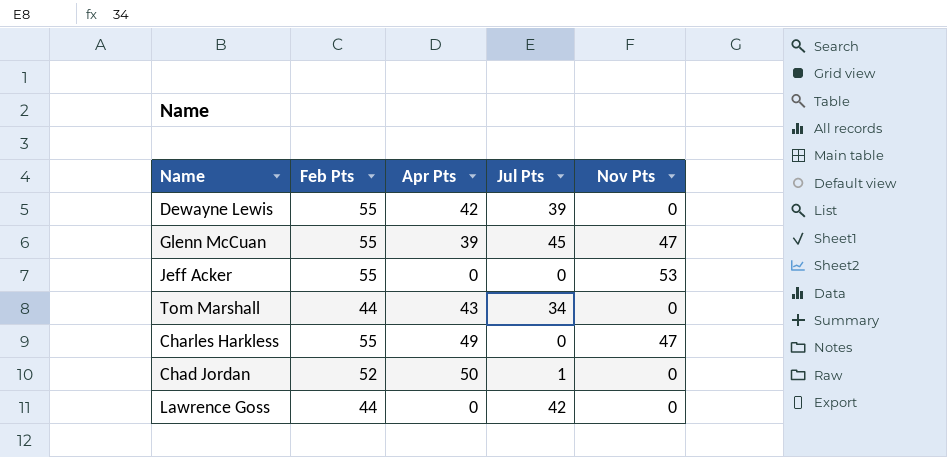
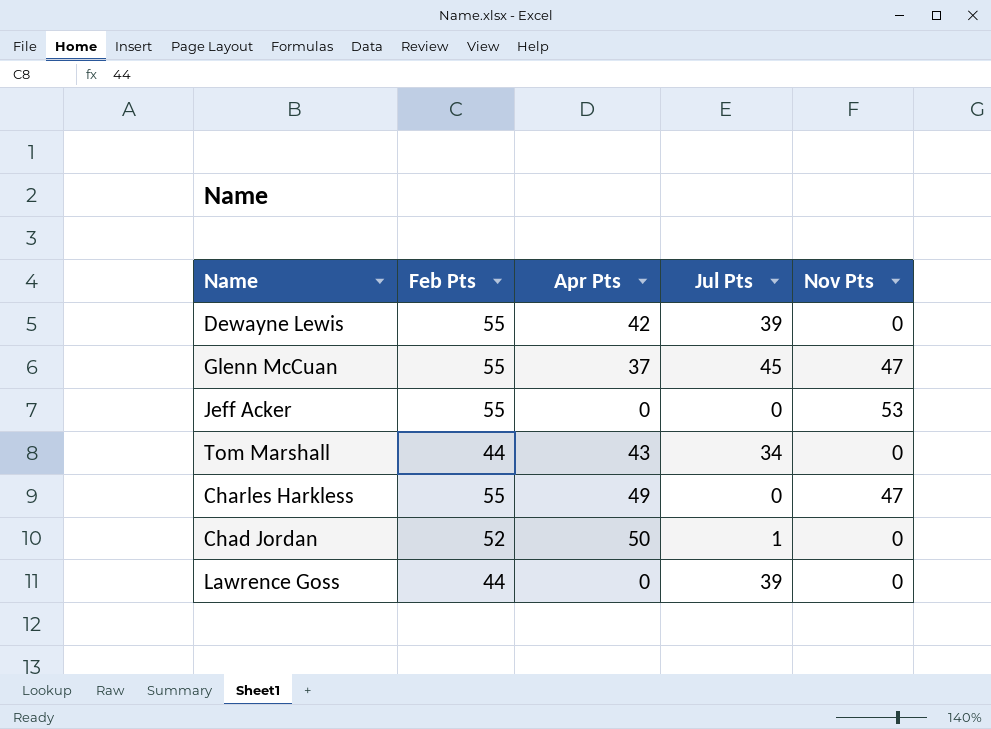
Glenn McCuan | Apr Pts: 39 -> 37
Lawrence Goss | Jul Pts: 42 -> 39

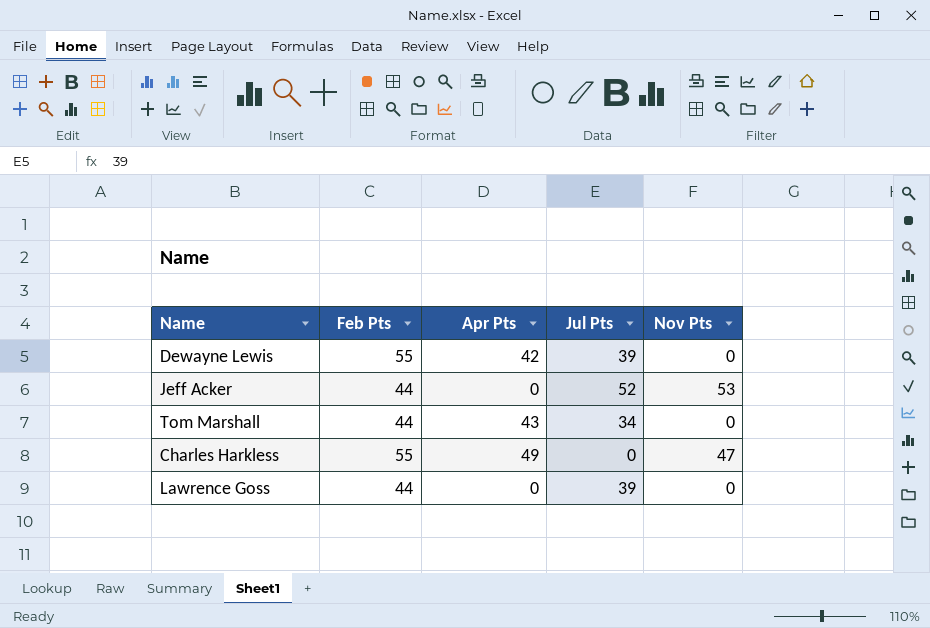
row Glenn McCuan: 55 | 37 | 45 | 47 -> none
row Chad Jordan: 52 | 50 | 1 | 0 -> none
Jeff Acker | Feb Pts: 55 -> 44
Jeff Acker | Jul Pts: 0 -> 52

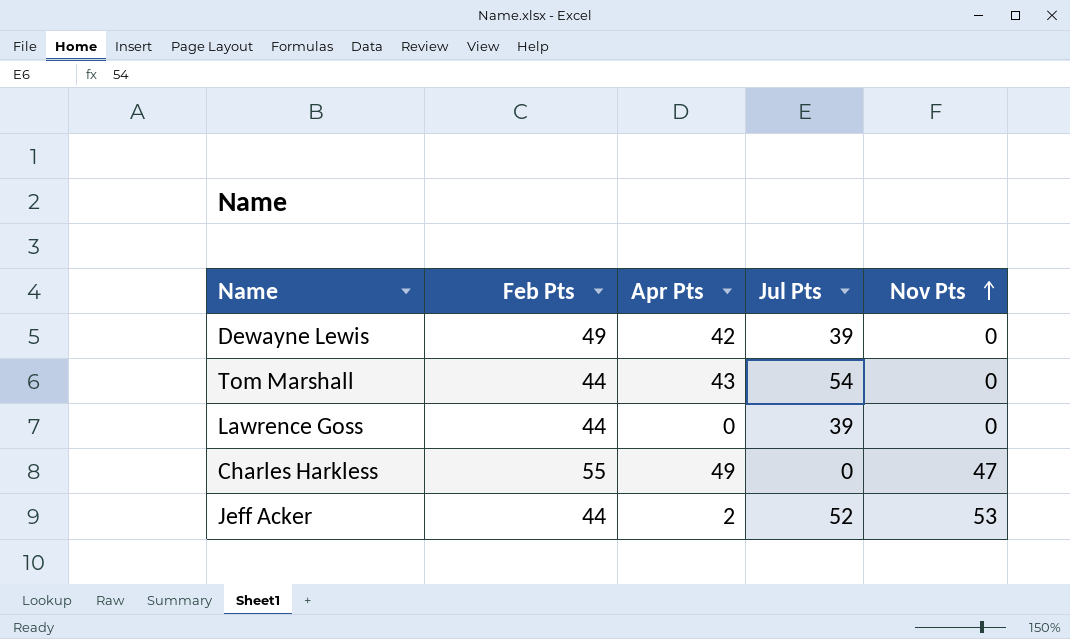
row order: none -> Nov Pts ascending
Dewayne Lewis | Feb Pts: 55 -> 49
Tom Marshall | Jul Pts: 34 -> 54
Jeff Acker | Apr Pts: 0 -> 2

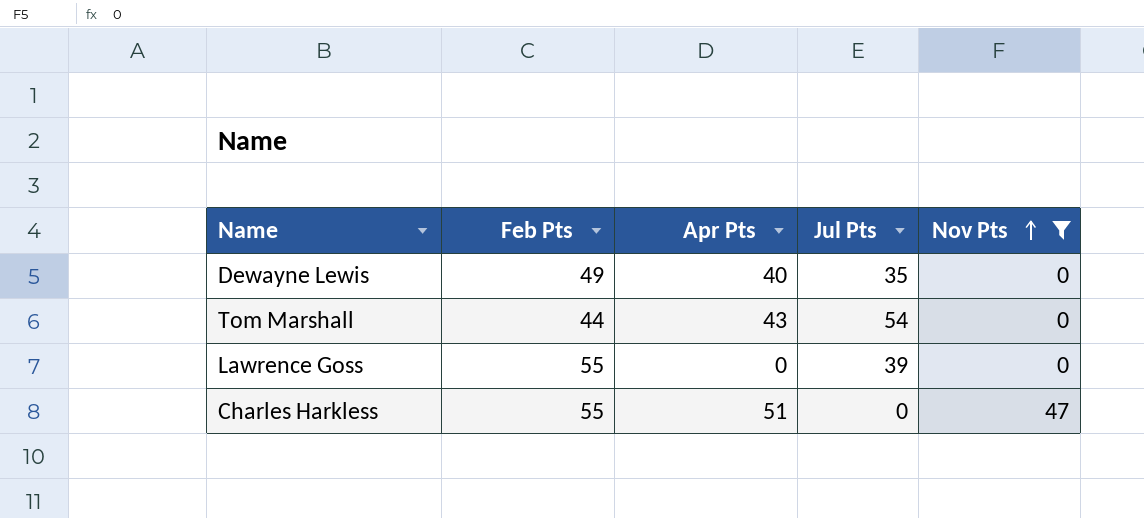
filter: none -> Nov Pts != 53
Dewayne Lewis | Apr Pts: 42 -> 40
Dewayne Lewis | Jul Pts: 39 -> 35
Lawrence Goss | Feb Pts: 44 -> 55
Charles Harkless | Apr Pts: 49 -> 51

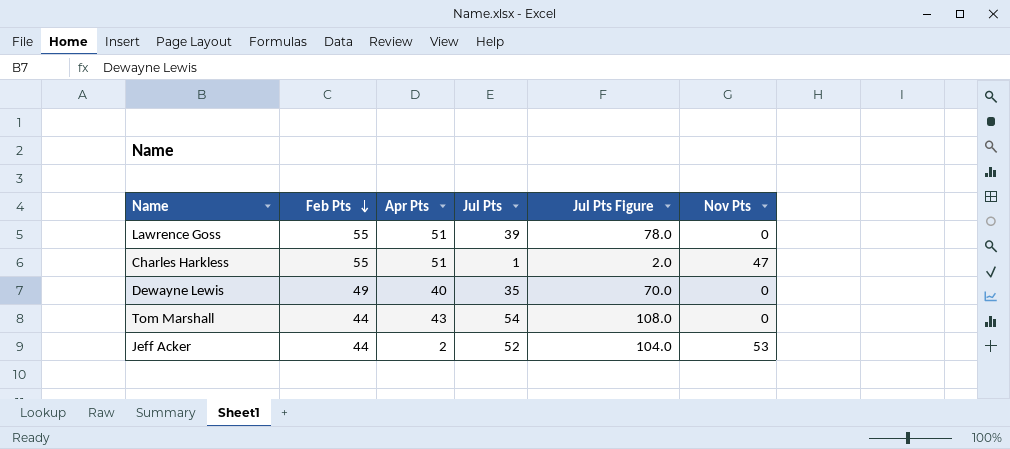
filter: Nov Pts != 53 -> none
row order: Nov Pts ascending -> Feb Pts descending
column Jul Pts Figure | formula: none -> [Jul Pts] * 2
Lawrence Goss | Apr Pts: 0 -> 51
Charles Harkless | Jul Pts: 0 -> 1

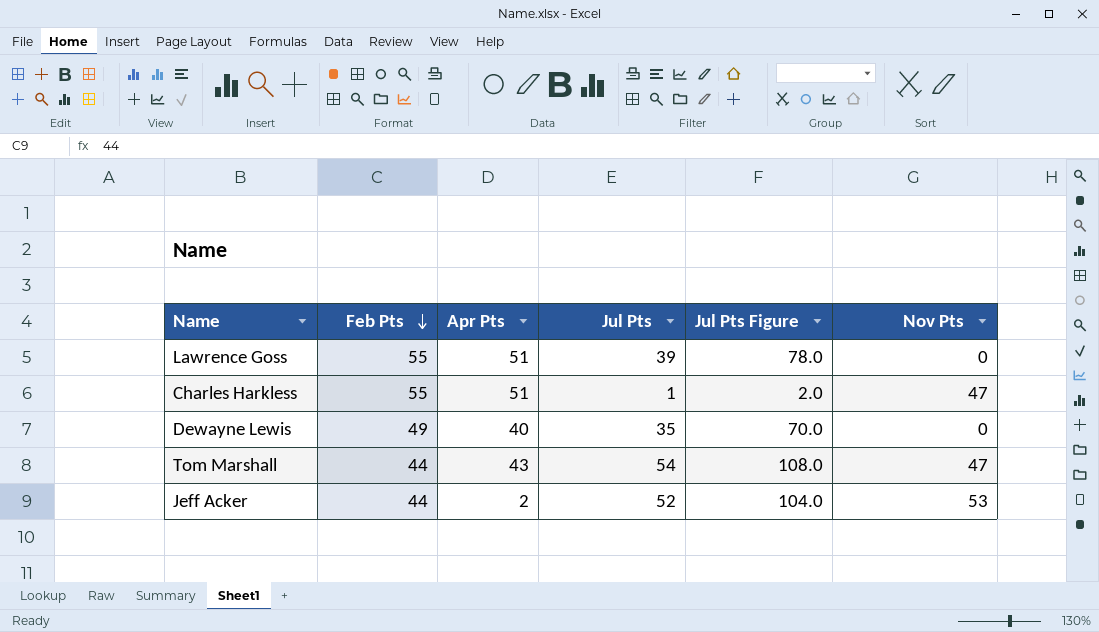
Tom Marshall | Nov Pts: 0 -> 47

